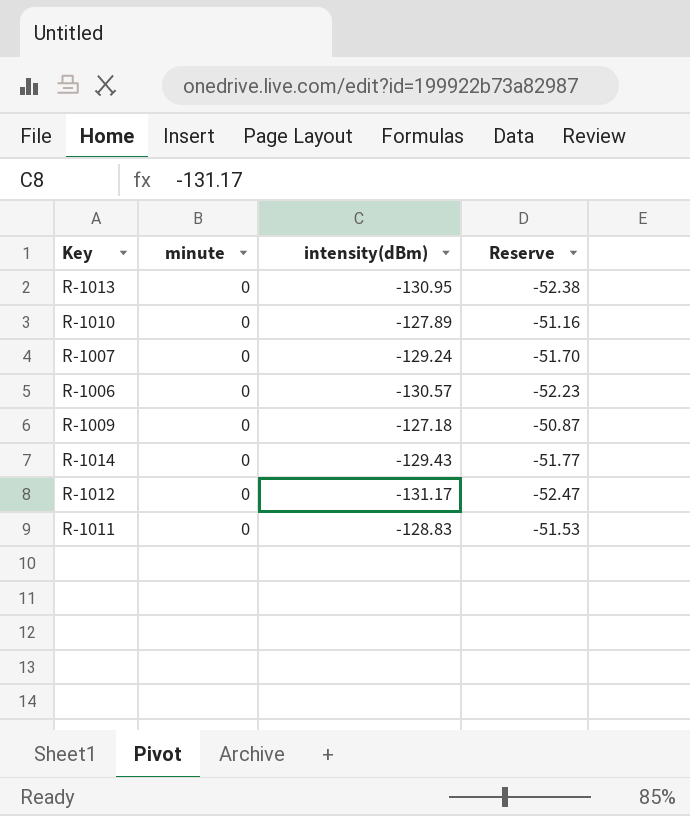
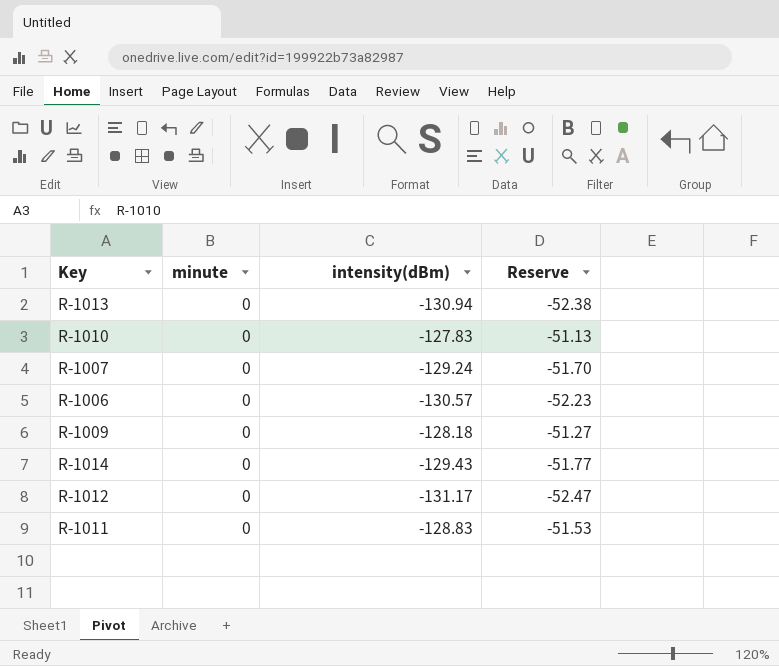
R-1013 | intensity(dBm): -130.95 -> -130.94
R-1010 | intensity(dBm): -127.89 -> -127.83
R-1010 | Reserve: -51.16 -> -51.13
R-1009 | intensity(dBm): -127.18 -> -128.18
R-1009 | Reserve: -50.87 -> -51.27

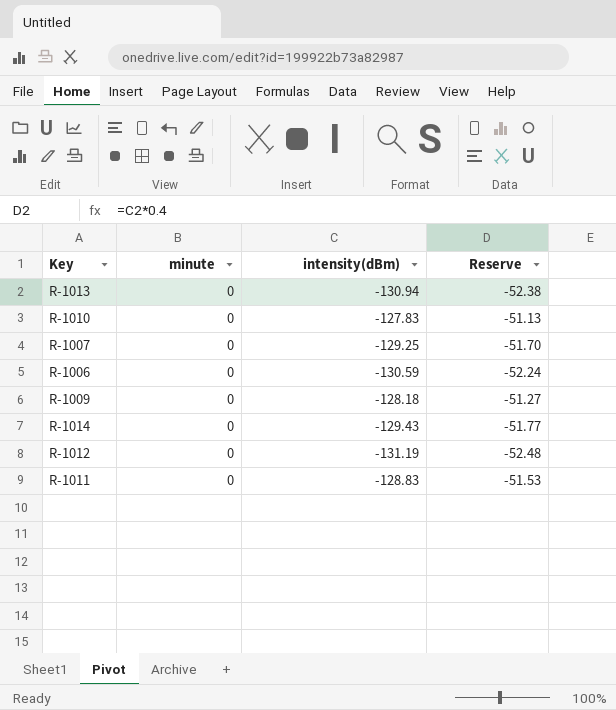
R-1007 | intensity(dBm): -129.24 -> -129.25
R-1006 | intensity(dBm): -130.57 -> -130.59
R-1006 | Reserve: -52.23 -> -52.24
R-1012 | intensity(dBm): -131.17 -> -131.19
R-1012 | Reserve: -52.47 -> -52.48

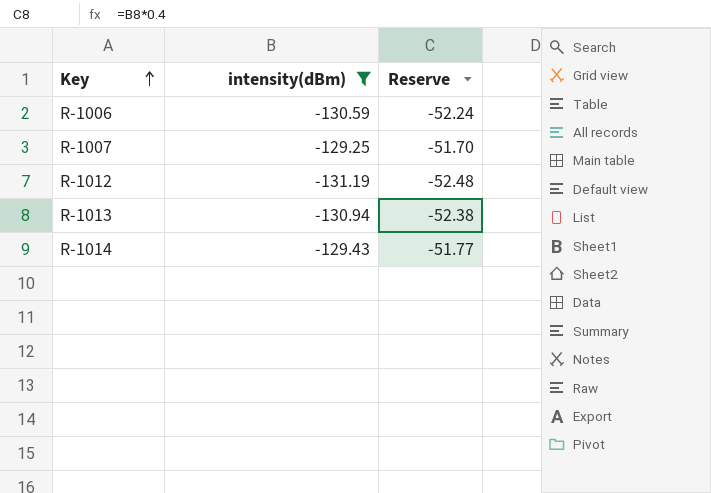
filter: none -> intensity(dBm) <= -129.25
row order: none -> Key ascending
column minute | position: 2 -> none

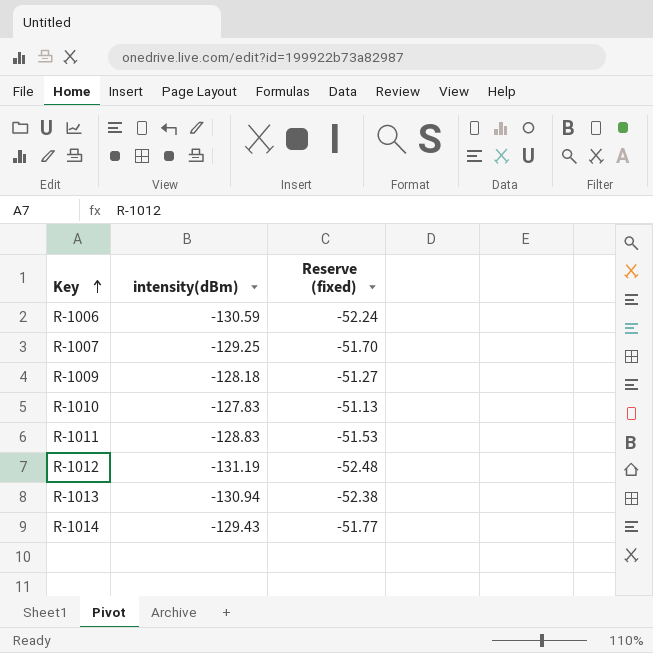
filter: intensity(dBm) <= -129.25 -> none
column name: Reserve -> Reserve (fixed)

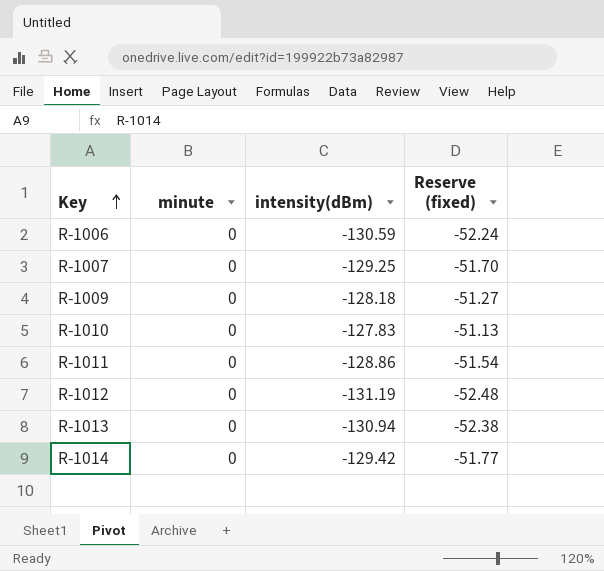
column minute | position: none -> 2
R-1011 | intensity(dBm): -128.83 -> -128.86
R-1011 | Reserve (fixed): -51.53 -> -51.54
R-1014 | intensity(dBm): -129.43 -> -129.42

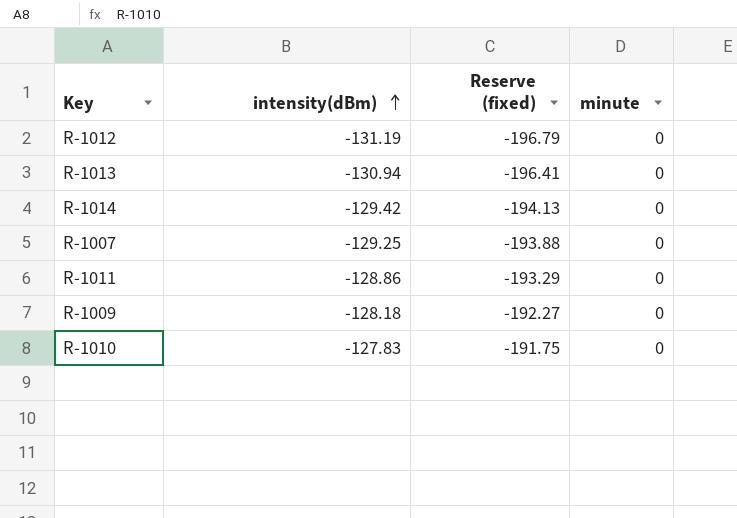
row order: Key ascending -> intensity(dBm) ascending
column Reserve (fixed) | formula: [intensity(dBm)] * 0.4 -> [intensity(dBm)] * 1.5
column minute | position: 2 -> 4
row R-1006: 0 | -130.59 | -52.24 -> none

